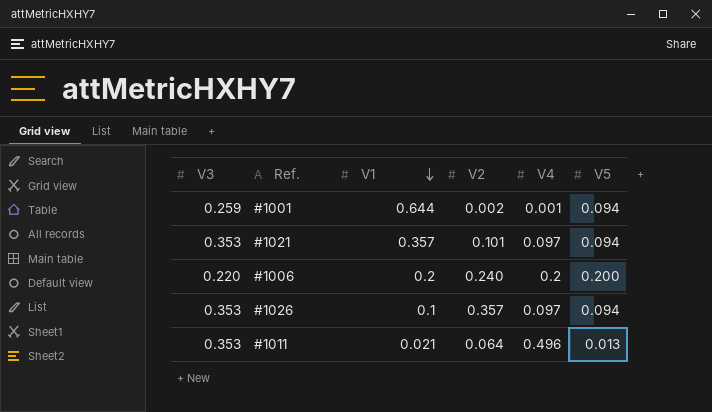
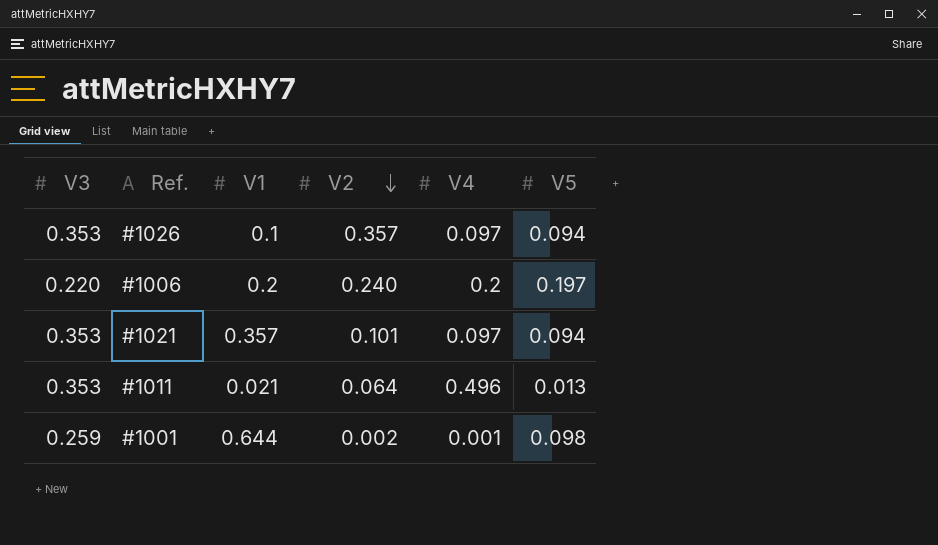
row order: V1 descending -> V2 descending
#1006 | V5: 0.200 -> 0.197
#1001 | V5: 0.094 -> 0.098

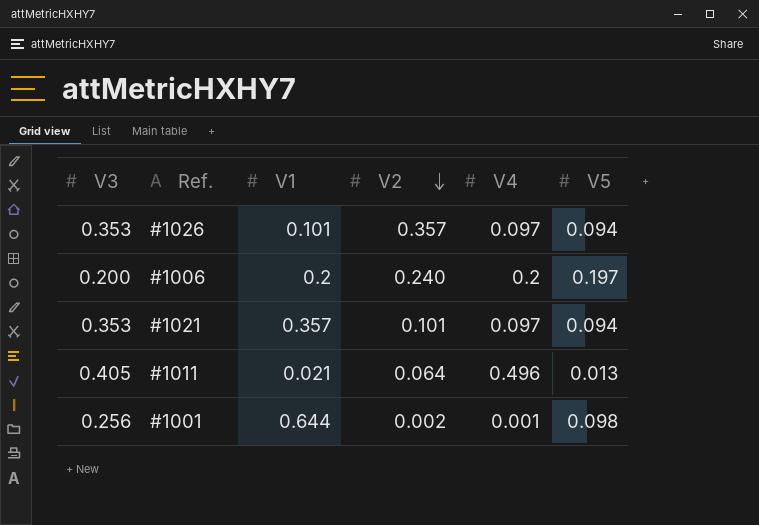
#1026 | V1: 0.1 -> 0.101
#1006 | V3: 0.220 -> 0.200
#1011 | V3: 0.353 -> 0.405
#1001 | V3: 0.259 -> 0.256

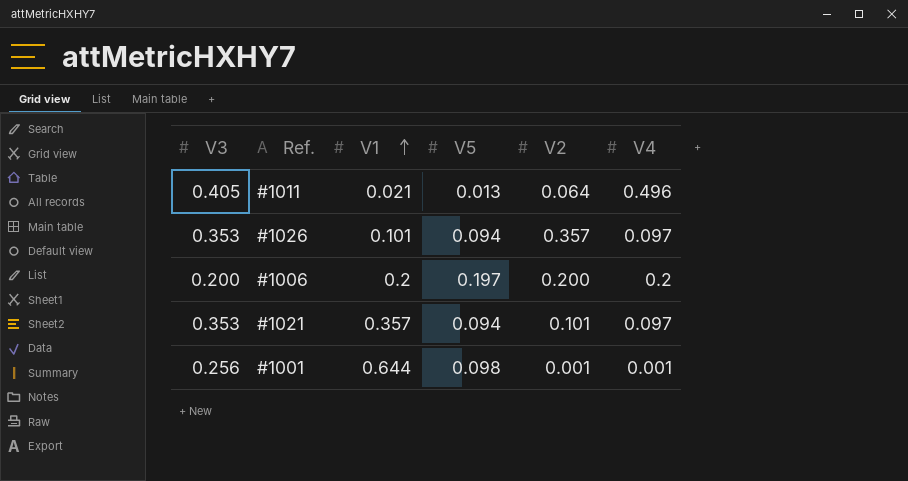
row order: V2 descending -> V1 ascending
column V5 | position: 6 -> 4
#1006 | V2: 0.240 -> 0.200
#1001 | V2: 0.002 -> 0.001

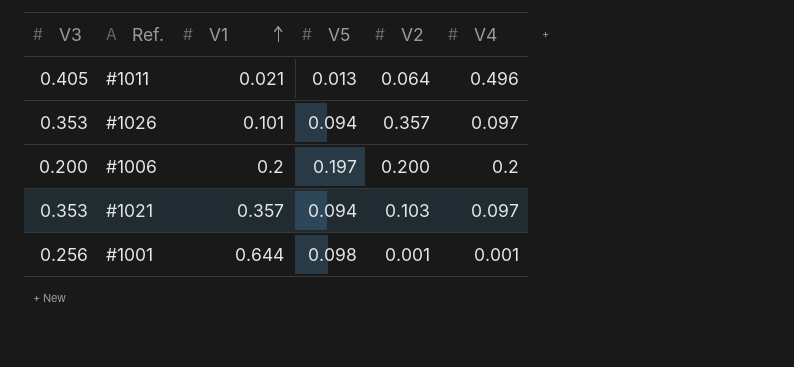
#1021 | V2: 0.101 -> 0.103

